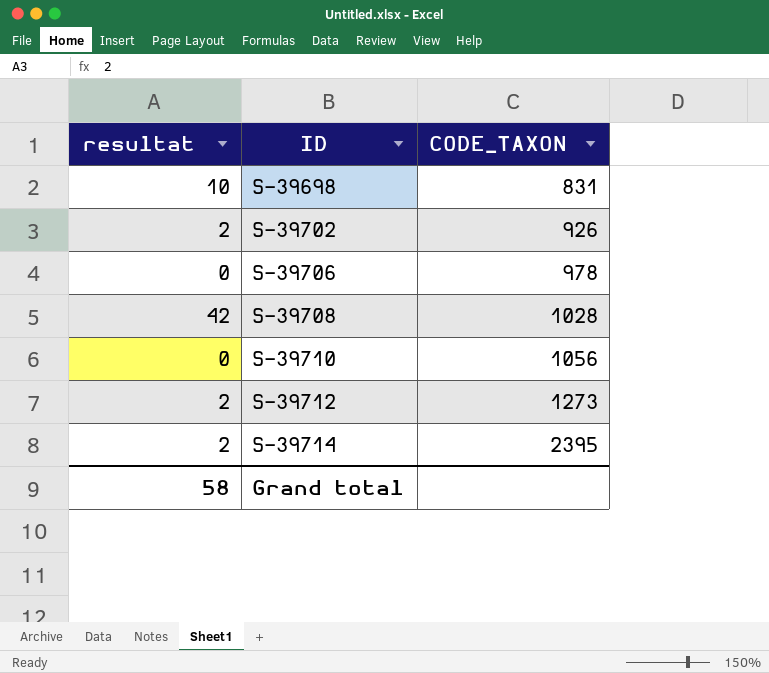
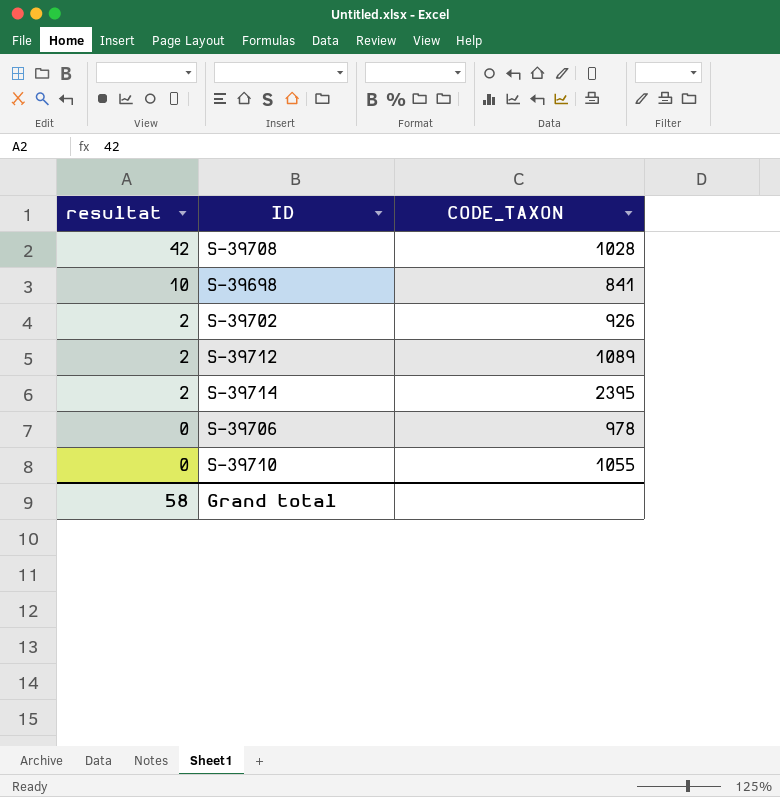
row order: ID ascending -> resultat descending
S-39698 | CODE_TAXON: 831 -> 841
S-39712 | CODE_TAXON: 1273 -> 1089
S-39710 | CODE_TAXON: 1056 -> 1055

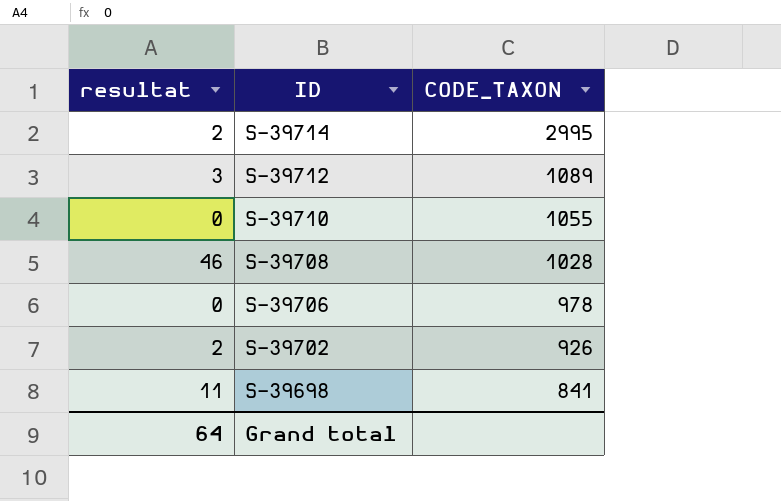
row order: resultat descending -> ID descending
S-39714 | CODE_TAXON: 2395 -> 2995
S-39712 | resultat: 2 -> 3
S-39708 | resultat: 42 -> 46
S-39698 | resultat: 10 -> 11
Grand total | resultat: 58 -> 64

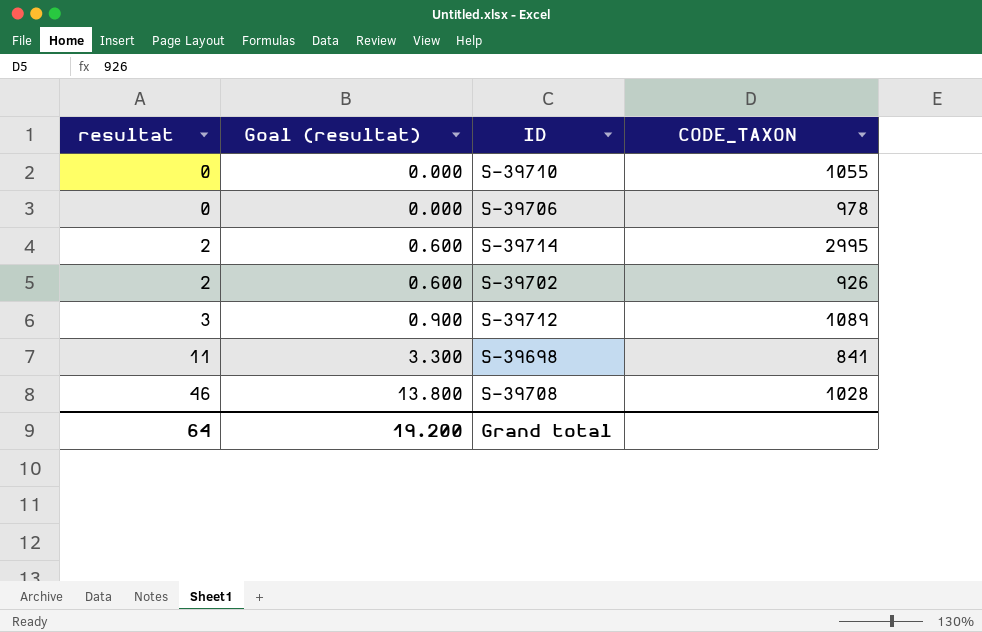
row order: ID descending -> resultat ascending
column Goal (resultat) | formula: none -> [resultat] * 0.3

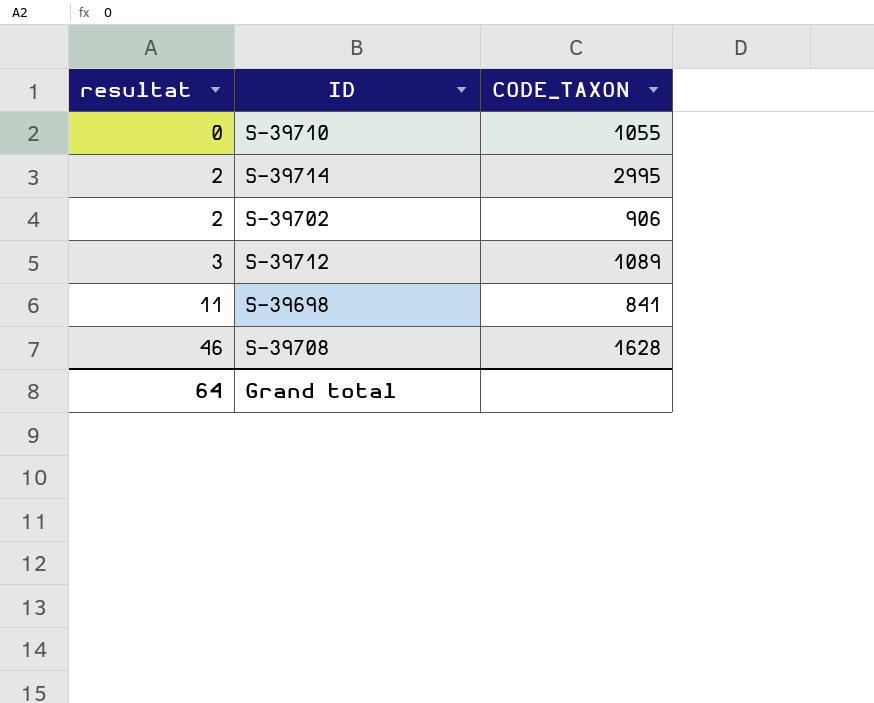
column Goal (resultat) | formula: [resultat] * 0.3 -> none
row S-39706: 0 | 0.000 | 978 -> none
S-39702 | CODE_TAXON: 926 -> 906
S-39708 | CODE_TAXON: 1028 -> 1628

